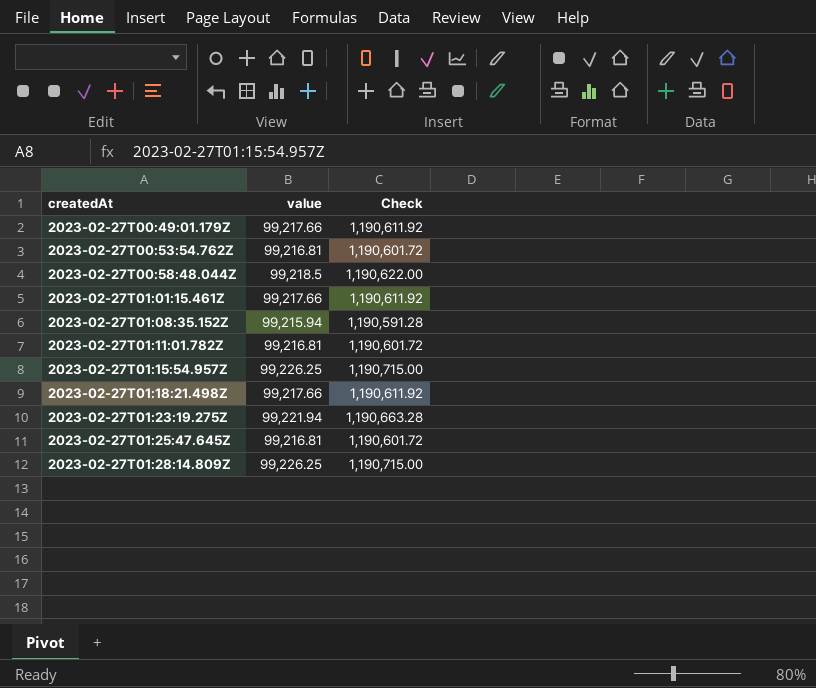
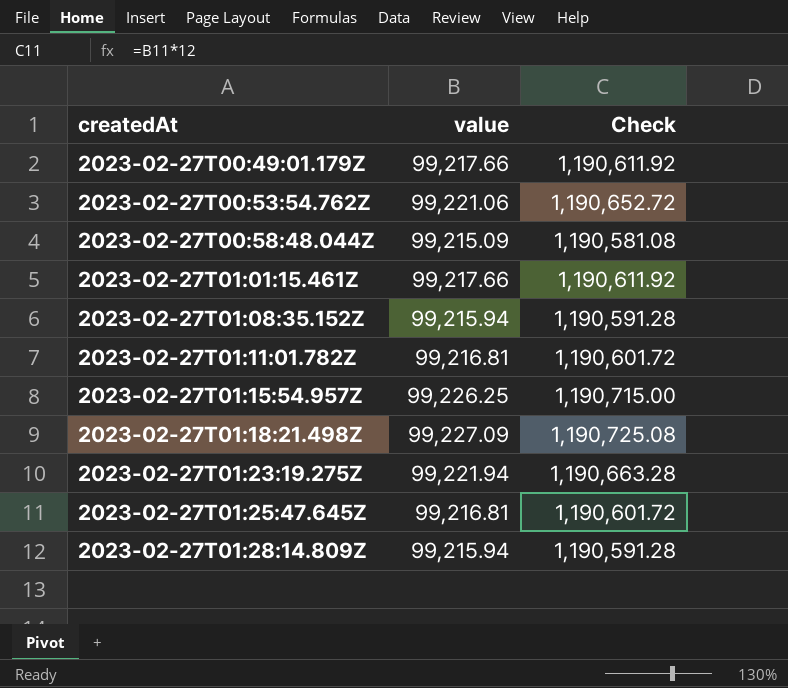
2023-02-27T00:53:54.762Z | value: 99,216.81 -> 99,221.06
2023-02-27T00:53:54.762Z | Check: 1,190,601.72 -> 1,190,652.72
2023-02-27T00:58:48.044Z | value: 99,218.5 -> 99,215.09
2023-02-27T00:58:48.044Z | Check: 1,190,622.00 -> 1,190,581.08
2023-02-27T01:18:21.498Z | value: 99,217.66 -> 99,227.09
2023-02-27T01:18:21.498Z | Check: 1,190,611.92 -> 1,190,725.08
2023-02-27T01:28:14.809Z | value: 99,226.25 -> 99,215.94
2023-02-27T01:28:14.809Z | Check: 1,190,715.00 -> 1,190,591.28

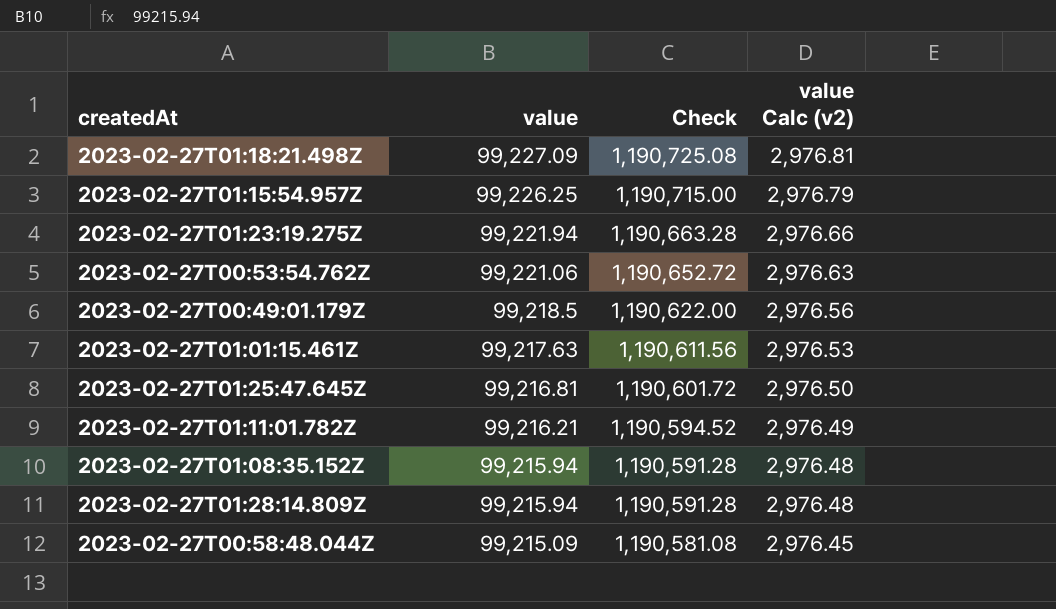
row order: createdAt ascending -> value descending
column value Calc (v2) | formula: none -> [value] * 0.03
2023-02-27T00:49:01.179Z | value: 99,217.66 -> 99,218.5
2023-02-27T00:49:01.179Z | Check: 1,190,611.92 -> 1,190,622.00
2023-02-27T01:01:15.461Z | value: 99,217.66 -> 99,217.63
2023-02-27T01:01:15.461Z | Check: 1,190,611.92 -> 1,190,611.56
2023-02-27T01:11:01.782Z | value: 99,216.81 -> 99,216.21
2023-02-27T01:11:01.782Z | Check: 1,190,601.72 -> 1,190,594.52

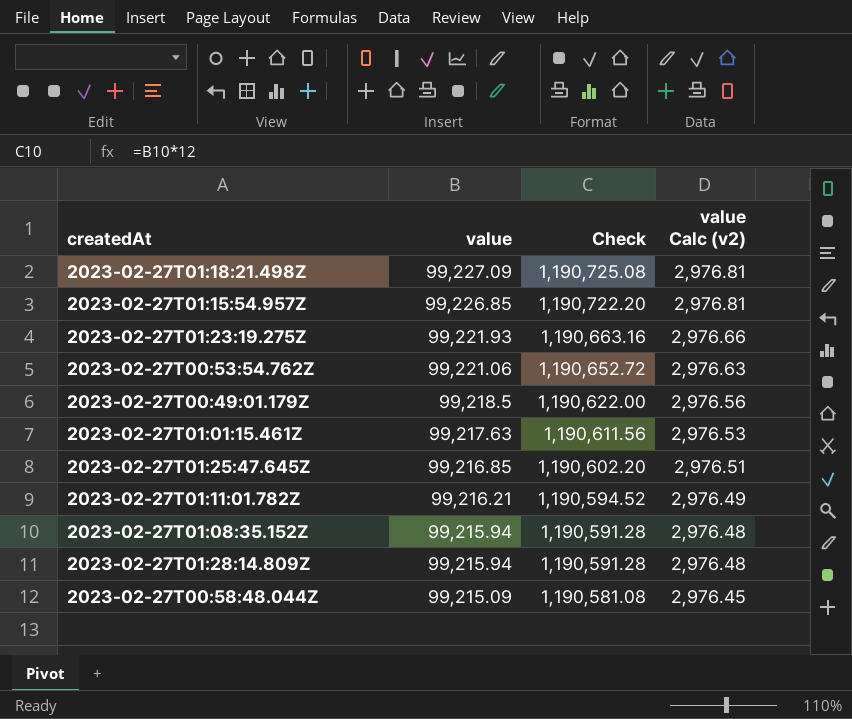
2023-02-27T01:15:54.957Z | value: 99,226.25 -> 99,226.85
2023-02-27T01:15:54.957Z | Check: 1,190,715.00 -> 1,190,722.20
2023-02-27T01:15:54.957Z | value Calc (v2): 2,976.79 -> 2,976.81
2023-02-27T01:23:19.275Z | value: 99,221.94 -> 99,221.93
2023-02-27T01:23:19.275Z | Check: 1,190,663.28 -> 1,190,663.16
2023-02-27T01:25:47.645Z | value: 99,216.81 -> 99,216.85
2023-02-27T01:25:47.645Z | Check: 1,190,601.72 -> 1,190,602.20
2023-02-27T01:25:47.645Z | value Calc (v2): 2,976.50 -> 2,976.51

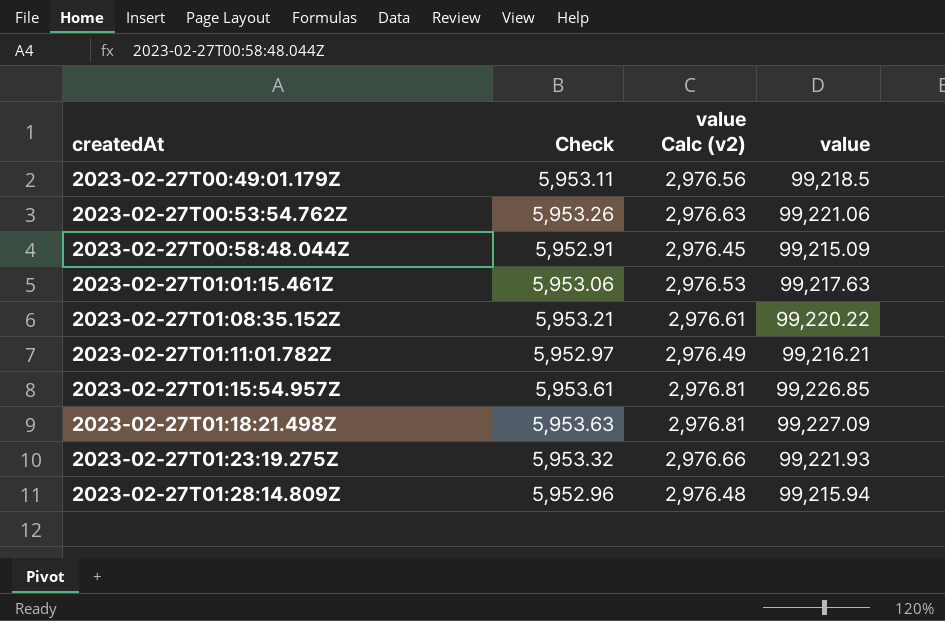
row order: value descending -> createdAt ascending
column Check | formula: [value] * 12 -> [value] * 0.06
column value | position: 2 -> 4
row 2023-02-27T01:25:47.645Z: 99,216.85 | 1,190,602.20 | 2,976.51 -> none
2023-02-27T01:08:35.152Z | value Calc (v2): 2,976.48 -> 2,976.61
2023-02-27T01:08:35.152Z | value: 99,215.94 -> 99,220.22

